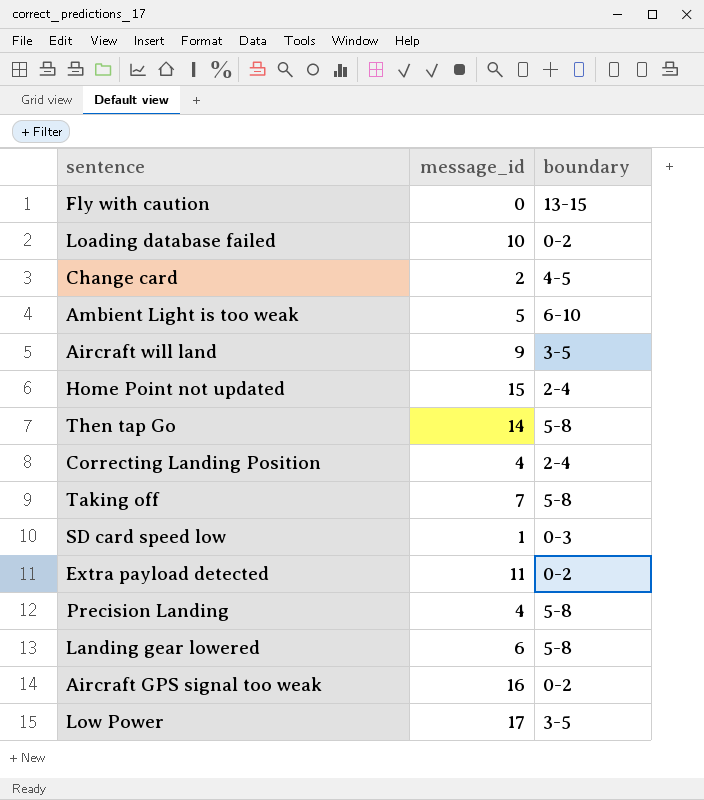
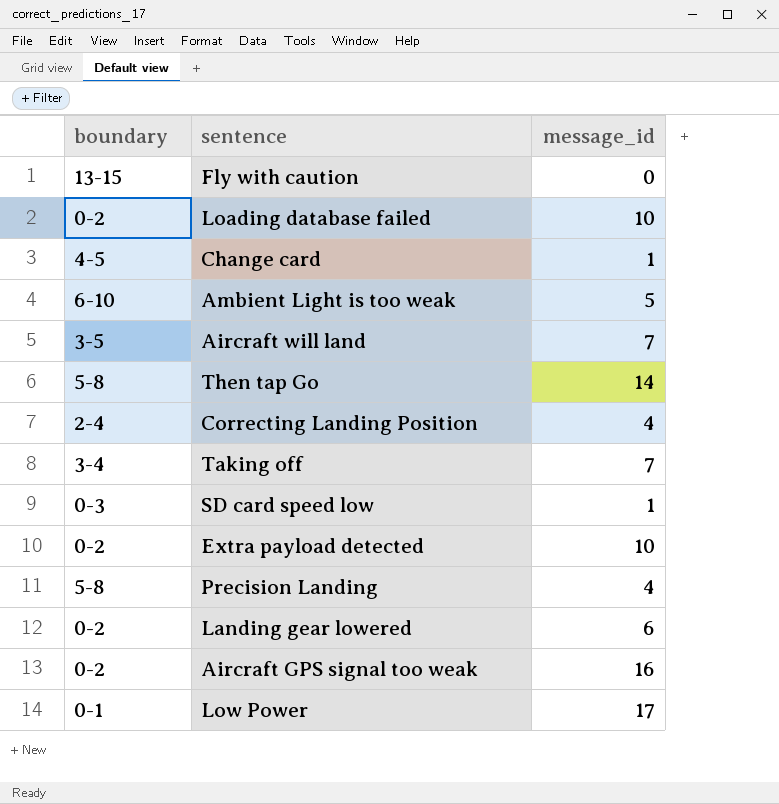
column boundary | position: 3 -> 1
row Home Point not updated: 15 | 2-4 -> none
Change card | message_id: 2 -> 1
Aircraft will land | message_id: 9 -> 7
Taking off | boundary: 5-8 -> 3-4
Extra payload detected | message_id: 11 -> 10
Landing gear lowered | boundary: 5-8 -> 0-2
Low Power | boundary: 3-5 -> 0-1

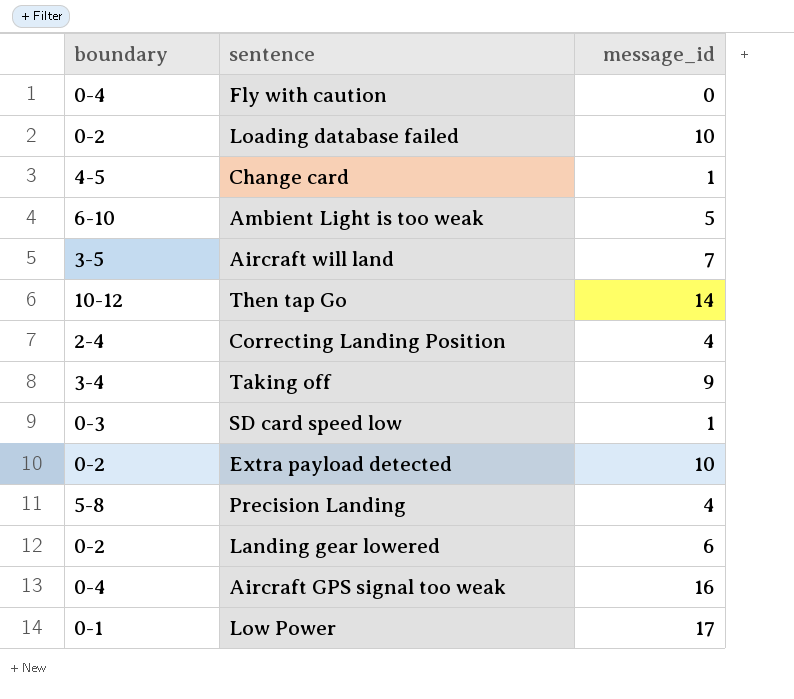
Fly with caution | boundary: 13-15 -> 0-4
Then tap Go | boundary: 5-8 -> 10-12
Taking off | message_id: 7 -> 9
Aircraft GPS signal too weak | boundary: 0-2 -> 0-4

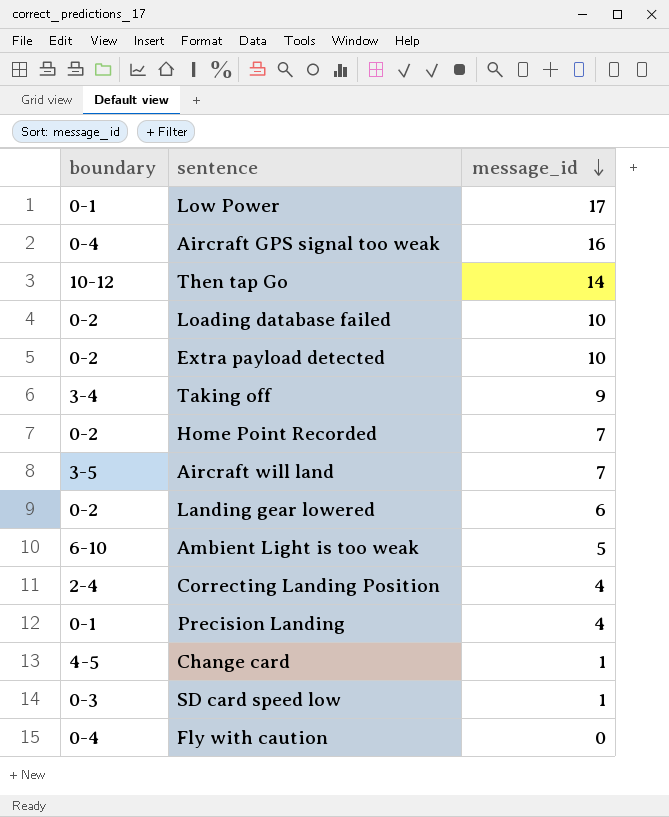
row order: none -> message_id descending
row Home Point Recorded: none -> 0-2 | 7
Precision Landing | boundary: 5-8 -> 0-1

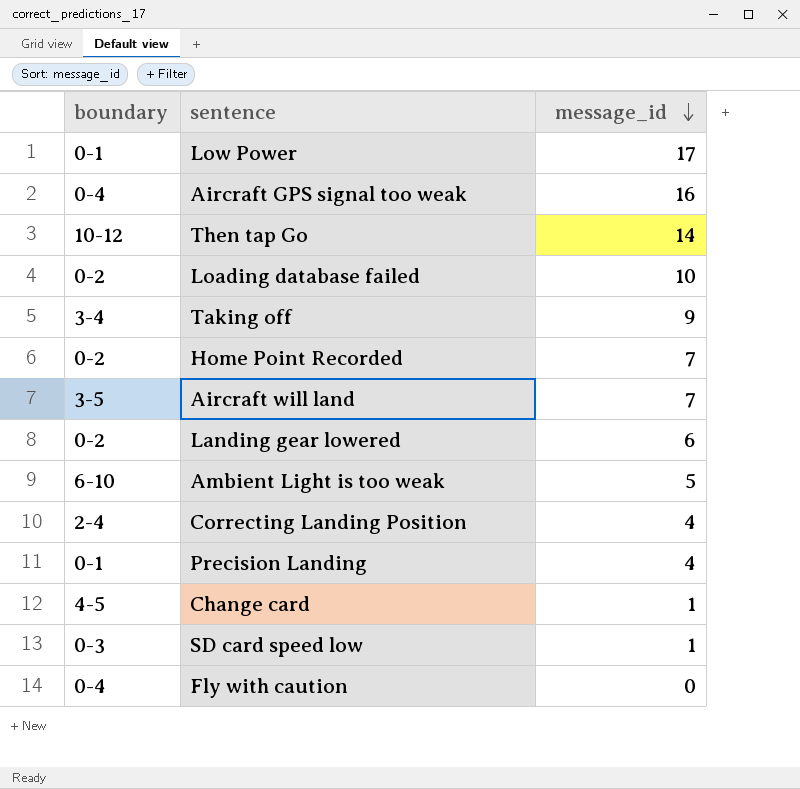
row Extra payload detected: 0-2 | 10 -> none

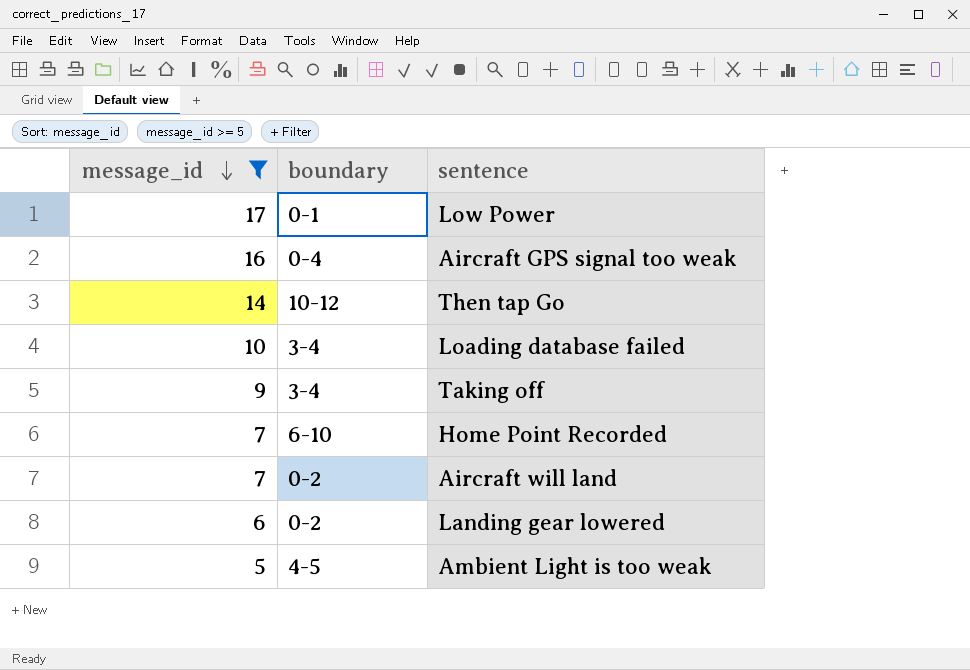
filter: none -> message_id >= 5
column message_id | position: 3 -> 1
Loading database failed | boundary: 0-2 -> 3-4
Home Point Recorded | boundary: 0-2 -> 6-10
Aircraft will land | boundary: 3-5 -> 0-2
Ambient Light is too weak | boundary: 6-10 -> 4-5

